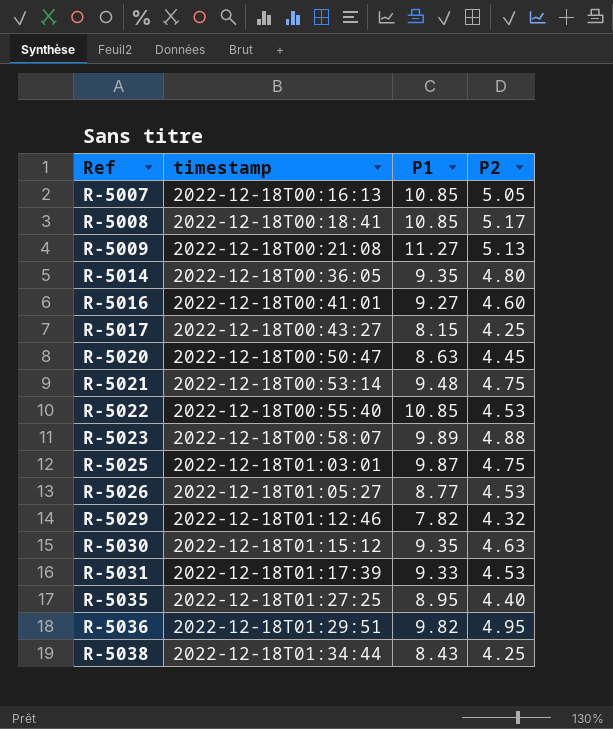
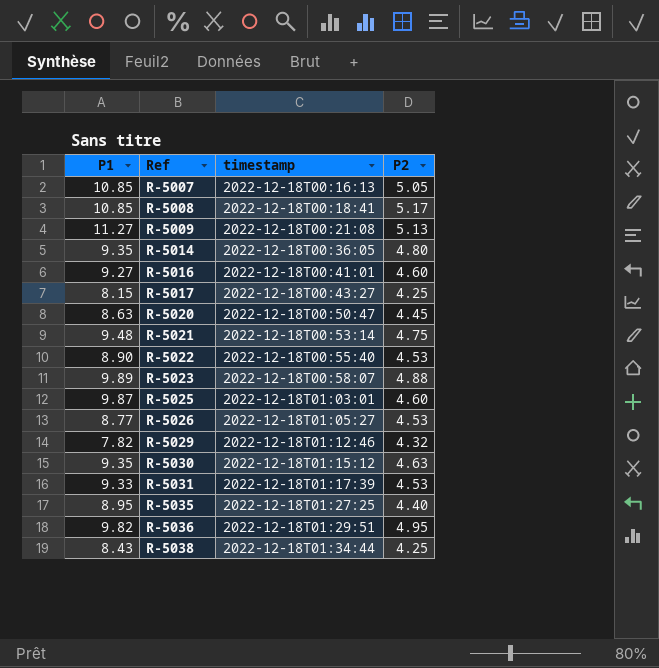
column P1 | position: 3 -> 1
R-5022 | P1: 10.85 -> 8.90
R-5025 | P2: 4.75 -> 4.60

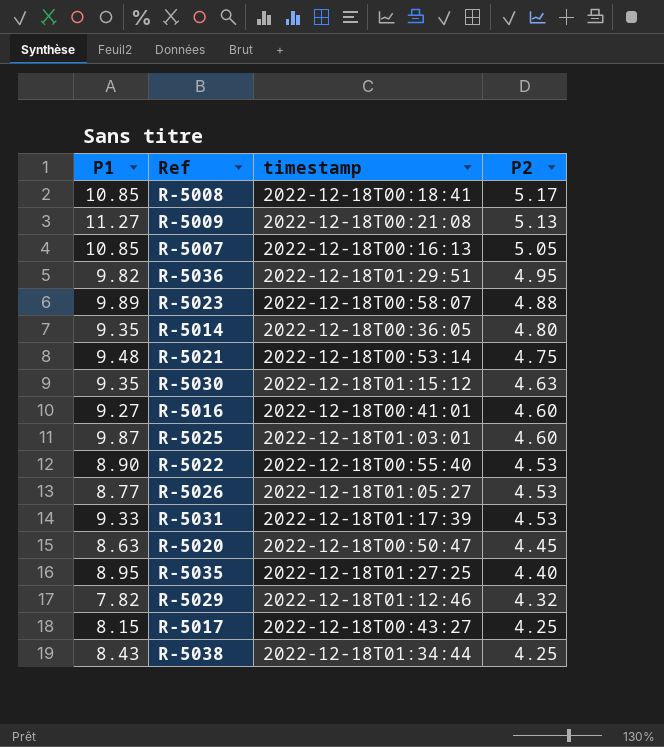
row order: Ref ascending -> P2 descending

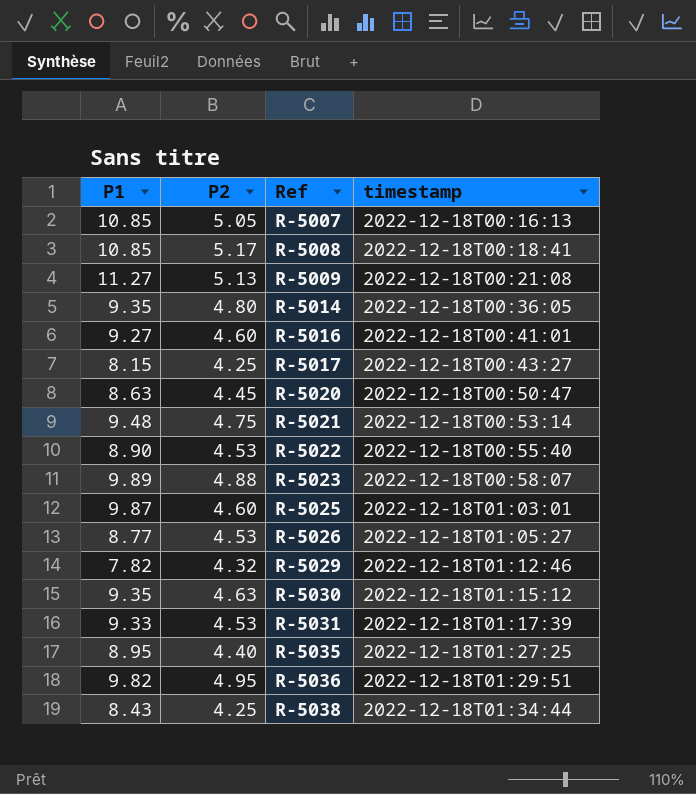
row order: P2 descending -> Ref ascending
column P2 | position: 4 -> 2

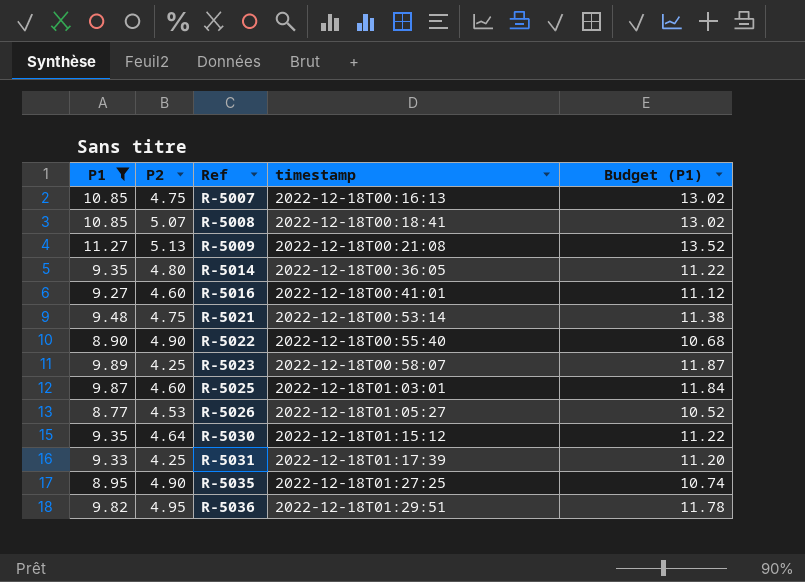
filter: none -> P1 >= 8.77
column Budget (P1) | formula: none -> [P1] * 1.2
R-5007 | P2: 5.05 -> 4.75
R-5008 | P2: 5.17 -> 5.07
R-5022 | P2: 4.53 -> 4.90
R-5023 | P2: 4.88 -> 4.25
R-5030 | P2: 4.63 -> 4.64
R-5031 | P2: 4.53 -> 4.25
R-5035 | P2: 4.40 -> 4.90

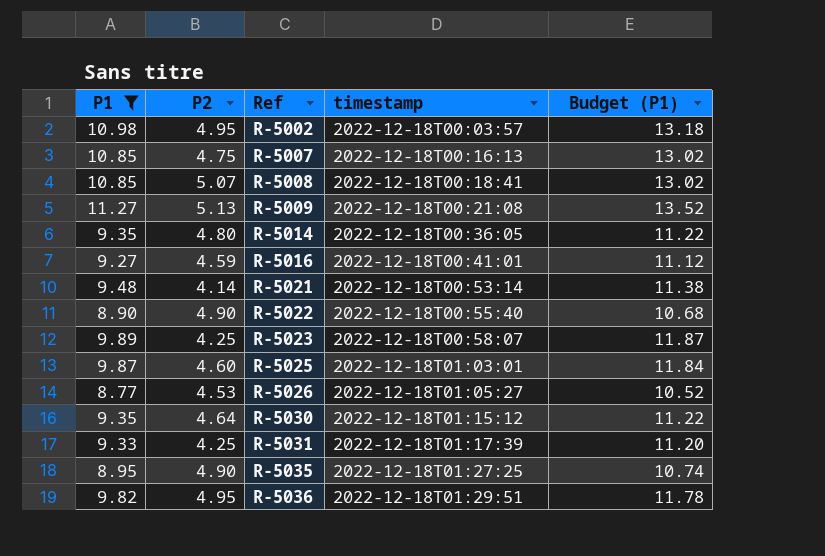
row R-5002: none -> 10.98 | 4.95 | 2022-12-18T00:03:57 | 13.18
R-5016 | P2: 4.60 -> 4.59
R-5021 | P2: 4.75 -> 4.14

